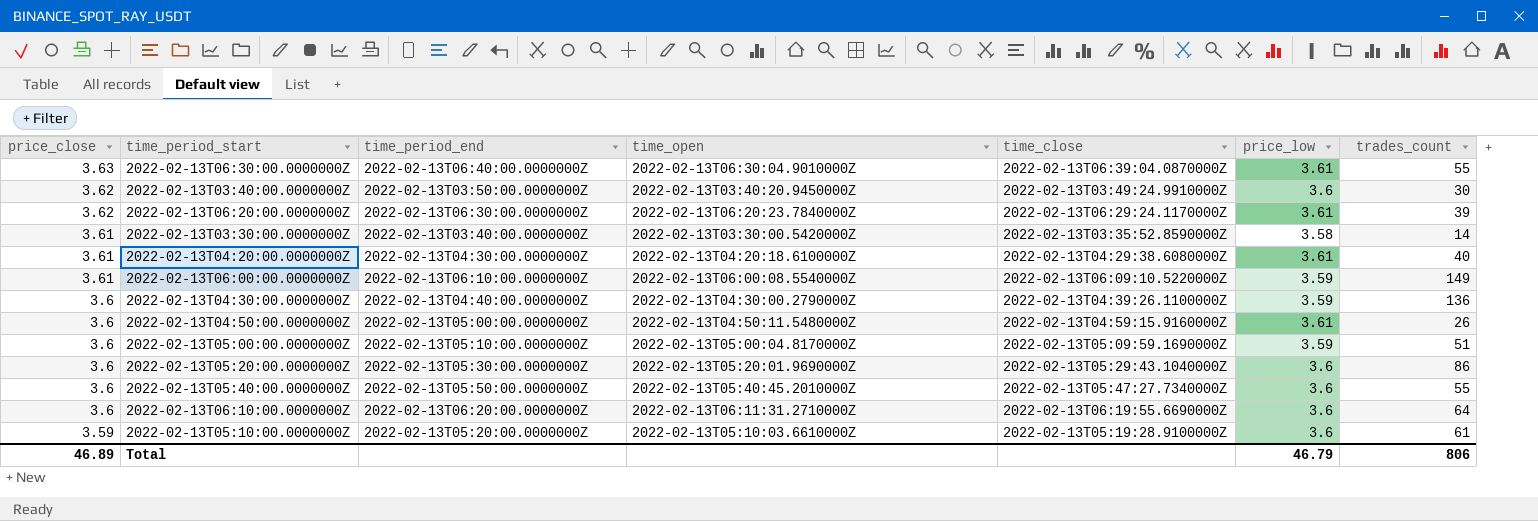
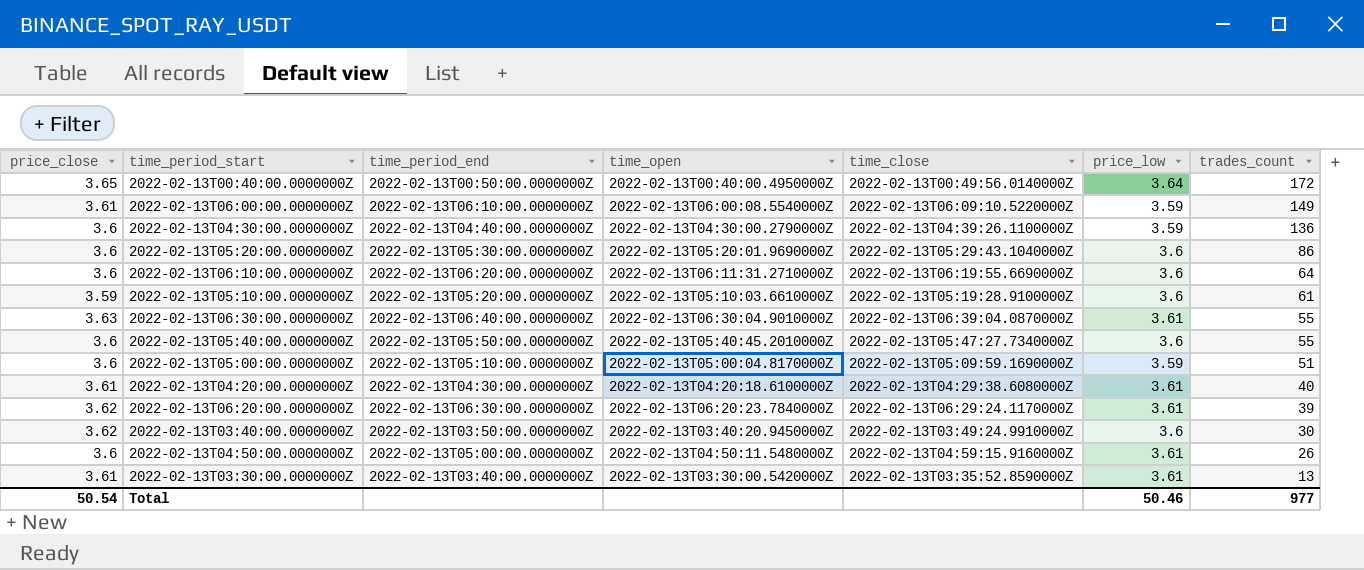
row order: price_close descending -> trades_count descending
row 2022-02-13T00:40:00.0000000Z: none -> 3.65 | 2022-02-13T00:50:00.0000000Z | 2022-02-13T00:40:00.4950000Z | 2022-02-13T00:49:56.0140000Z | 3.64 | 172
2022-02-13T03:30:00.0000000Z | price_low: 3.58 -> 3.61
2022-02-13T03:30:00.0000000Z | trades_count: 14 -> 13
Total | price_close: 46.89 -> 50.54
Total | price_low: 46.79 -> 50.46
Total | trades_count: 806 -> 977

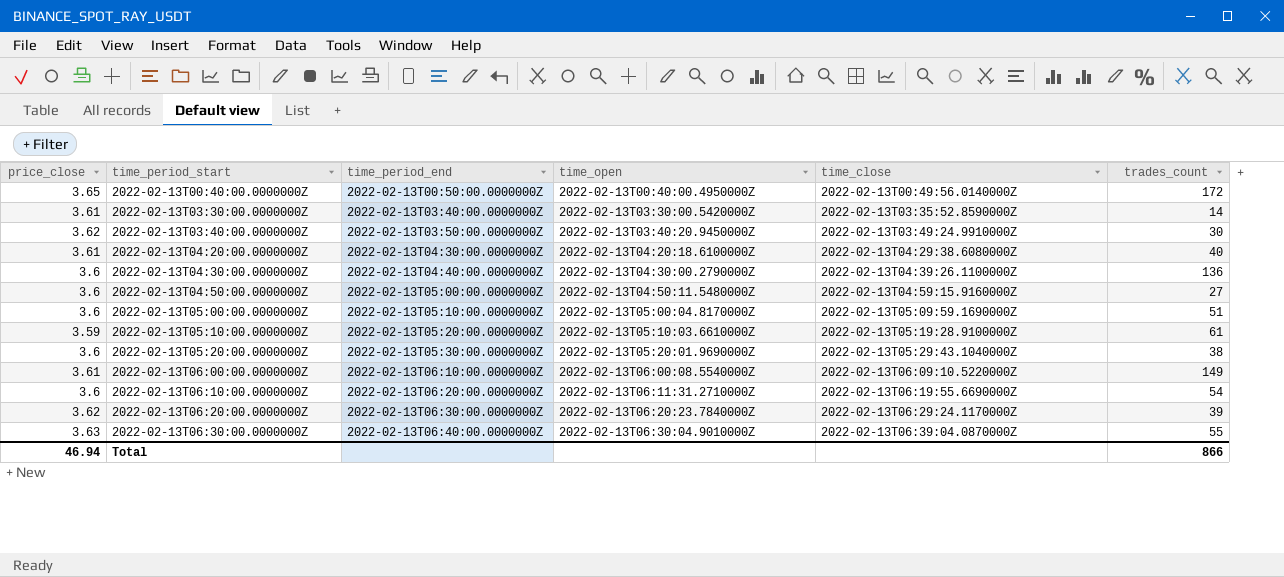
row order: trades_count descending -> time_period_start ascending
column price_low | position: 6 -> none
row 2022-02-13T05:40:00.0000000Z: 3.6 | 2022-02-13T05:50:00.0000000Z | 2022-02-13T05:40:45.2010000Z | 2022-02-13T05:47:27.7340000Z | 3.6 | 55 -> none
2022-02-13T03:30:00.0000000Z | trades_count: 13 -> 14
2022-02-13T04:50:00.0000000Z | trades_count: 26 -> 27
2022-02-13T05:20:00.0000000Z | trades_count: 86 -> 38
2022-02-13T06:10:00.0000000Z | trades_count: 64 -> 54
Total | price_close: 50.54 -> 46.94
Total | trades_count: 977 -> 866

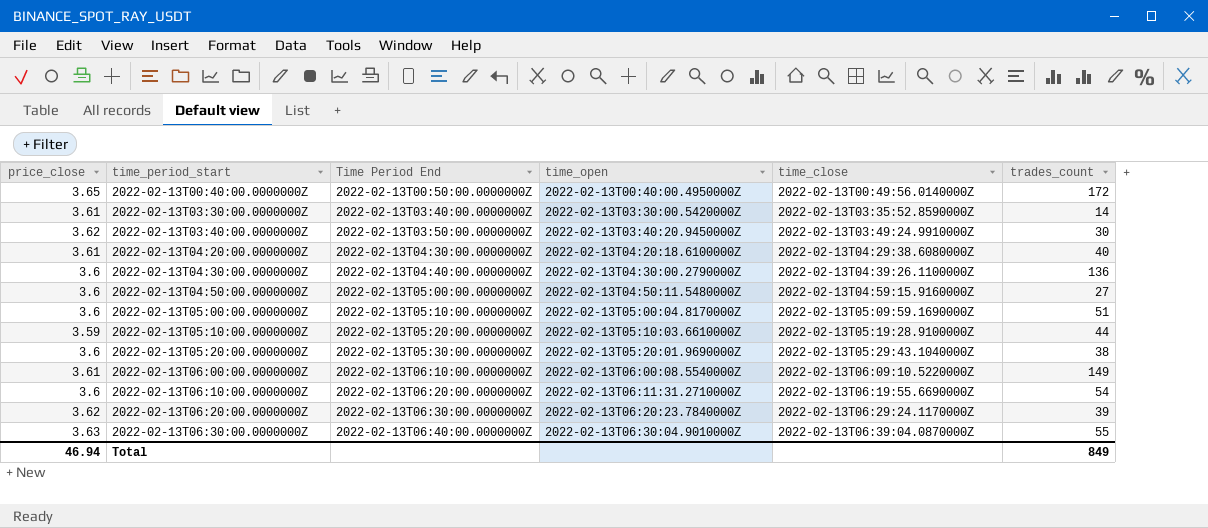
column name: time_period_end -> Time Period End
2022-02-13T05:10:00.0000000Z | trades_count: 61 -> 44
Total | trades_count: 866 -> 849

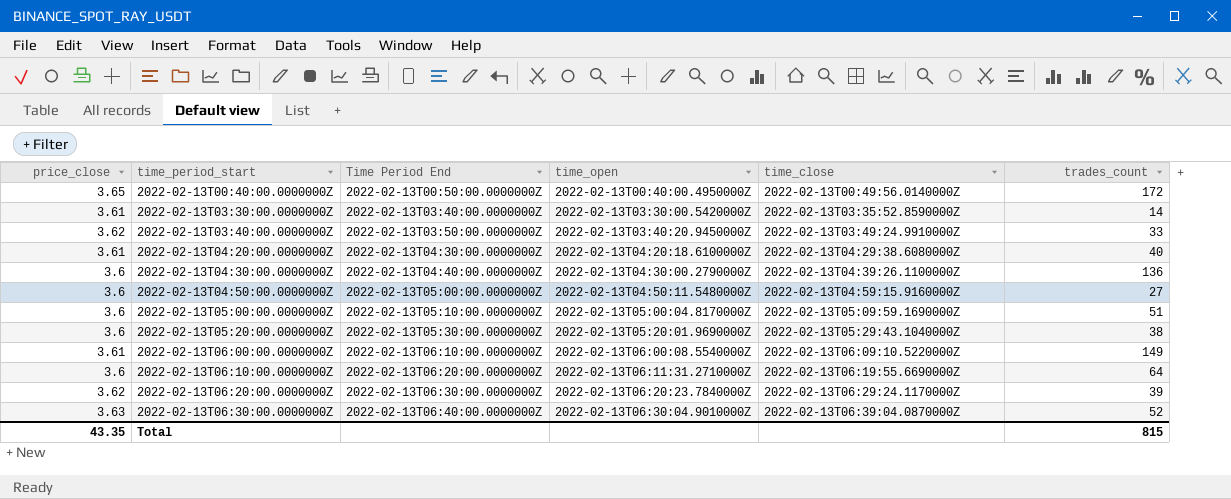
row 2022-02-13T05:10:00.0000000Z: 3.59 | 2022-02-13T05:20:00.0000000Z | 2022-02-13T05:10:03.6610000Z | 2022-02-13T05:19:28.9100000Z | 44 -> none
2022-02-13T03:40:00.0000000Z | trades_count: 30 -> 33
2022-02-13T06:10:00.0000000Z | trades_count: 54 -> 64
2022-02-13T06:30:00.0000000Z | trades_count: 55 -> 52
Total | price_close: 46.94 -> 43.35
Total | trades_count: 849 -> 815

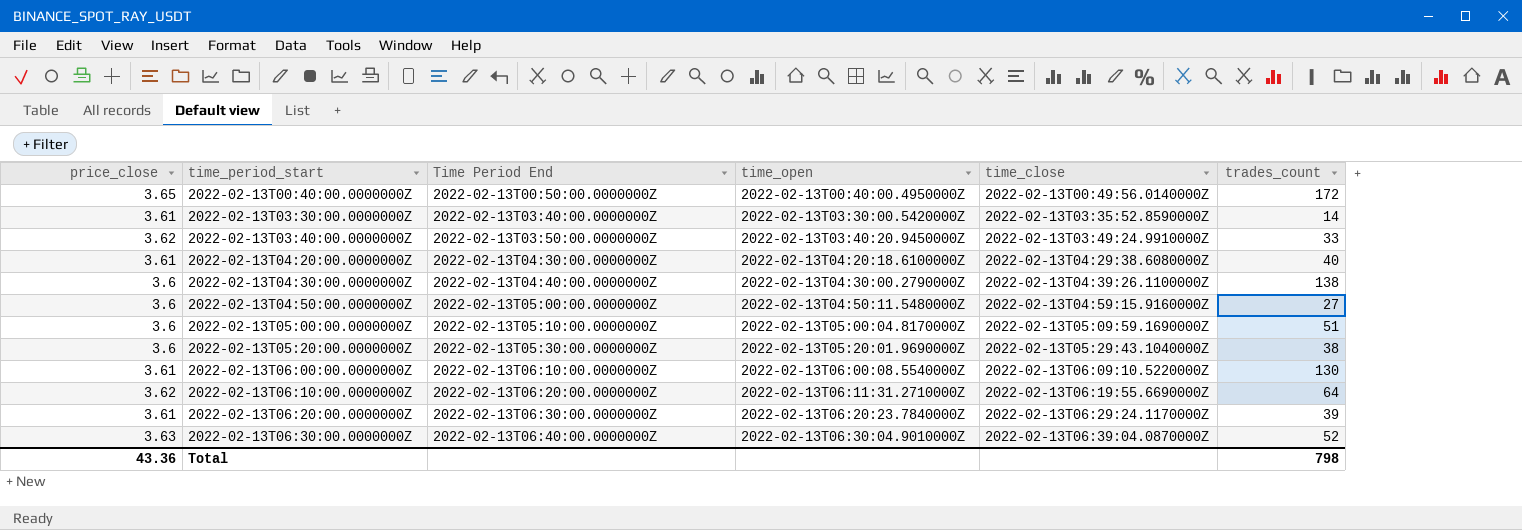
2022-02-13T04:30:00.0000000Z | trades_count: 136 -> 138
2022-02-13T06:00:00.0000000Z | trades_count: 149 -> 130
2022-02-13T06:10:00.0000000Z | price_close: 3.6 -> 3.62
2022-02-13T06:20:00.0000000Z | price_close: 3.62 -> 3.61
Total | price_close: 43.35 -> 43.36
Total | trades_count: 815 -> 798

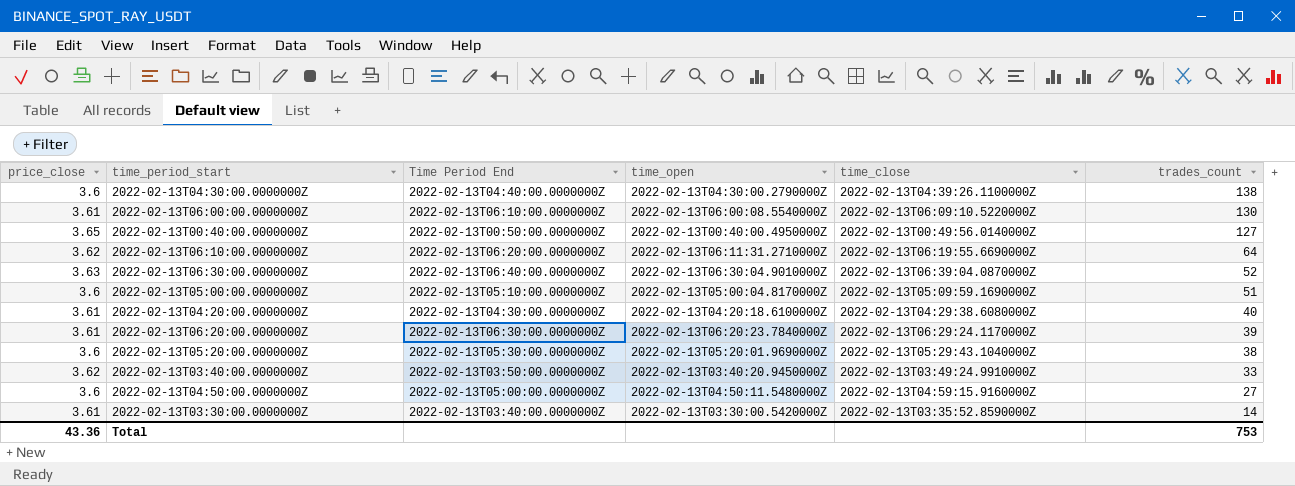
row order: time_period_start ascending -> trades_count descending
2022-02-13T00:40:00.0000000Z | trades_count: 172 -> 127
Total | trades_count: 798 -> 753

